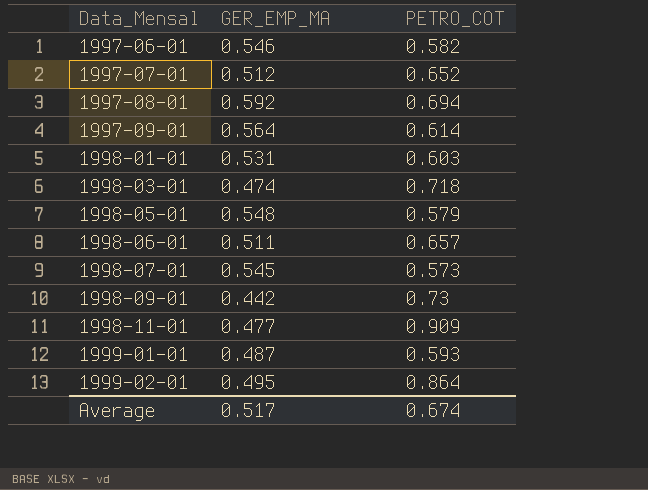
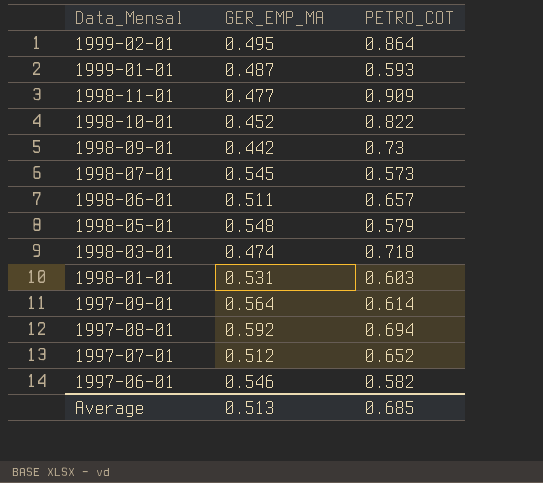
row order: Data_Mensal ascending -> Data_Mensal descending
row 1998-10-01: none -> 0.452 | 0.822
Average | GER_EMP_MA: 0.517 -> 0.513
Average | PETRO_COT: 0.674 -> 0.685

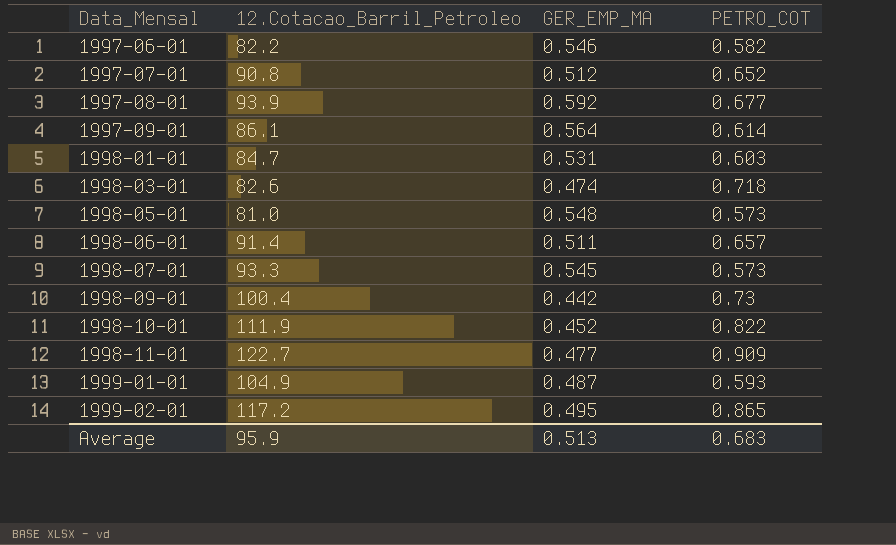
row order: Data_Mensal descending -> Data_Mensal ascending
column 12.Cotacao_Barril_Petroleo | position: none -> 2
1997-08-01 | PETRO_COT: 0.694 -> 0.677
1998-05-01 | PETRO_COT: 0.579 -> 0.573
1999-02-01 | PETRO_COT: 0.864 -> 0.865
Average | PETRO_COT: 0.685 -> 0.683

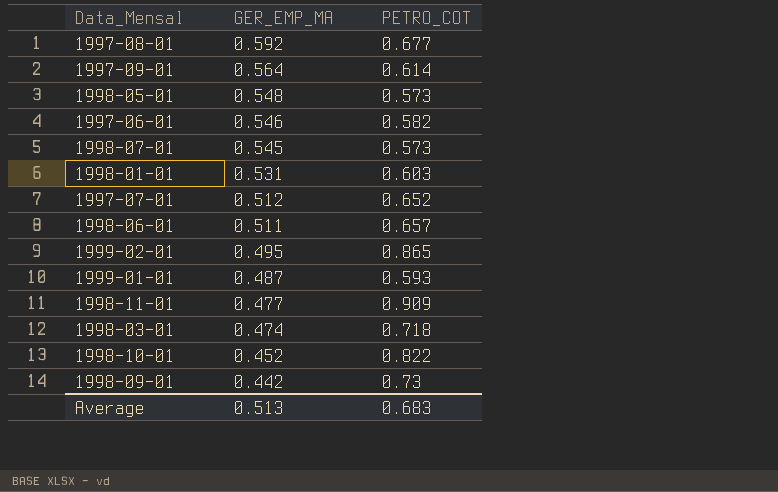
row order: Data_Mensal ascending -> GER_EMP_MA descending
column 12.Cotacao_Barril_Petroleo | position: 2 -> none

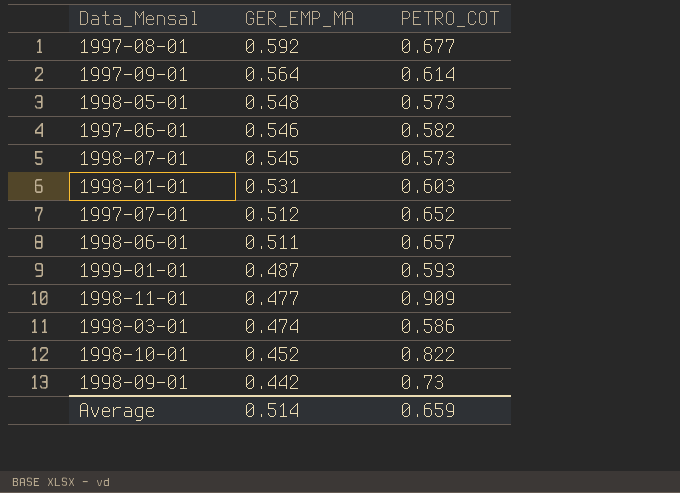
row 1999-02-01: 0.495 | 0.865 -> none
1998-03-01 | PETRO_COT: 0.718 -> 0.586
Average | GER_EMP_MA: 0.513 -> 0.514
Average | PETRO_COT: 0.683 -> 0.659

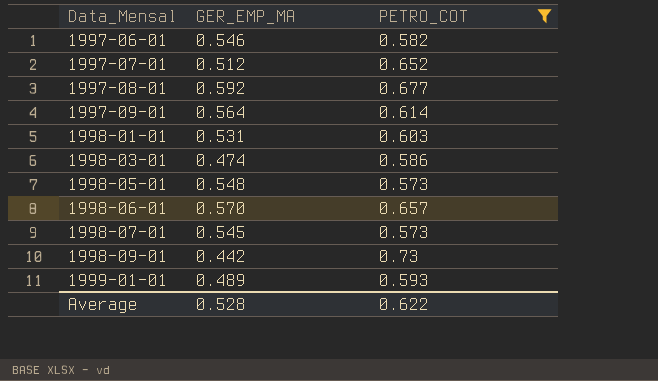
filter: none -> PETRO_COT <= 0.73
row order: GER_EMP_MA descending -> Data_Mensal ascending
1998-06-01 | GER_EMP_MA: 0.511 -> 0.570
1999-01-01 | GER_EMP_MA: 0.487 -> 0.489
Average | GER_EMP_MA: 0.514 -> 0.528
Average | PETRO_COT: 0.659 -> 0.622

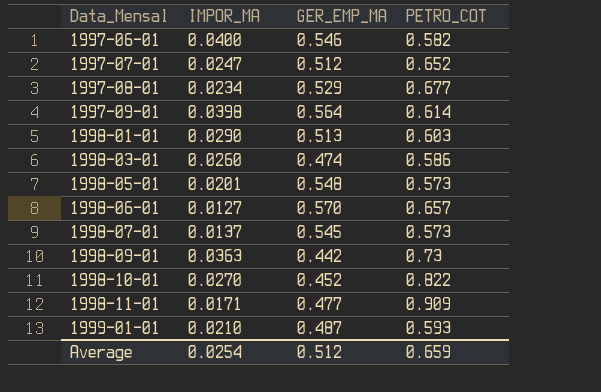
filter: PETRO_COT <= 0.73 -> none
column IMPOR_MA | position: none -> 2
1997-08-01 | GER_EMP_MA: 0.592 -> 0.529
1998-01-01 | GER_EMP_MA: 0.531 -> 0.513
1999-01-01 | GER_EMP_MA: 0.489 -> 0.487
Average | GER_EMP_MA: 0.528 -> 0.512
Average | PETRO_COT: 0.622 -> 0.659

